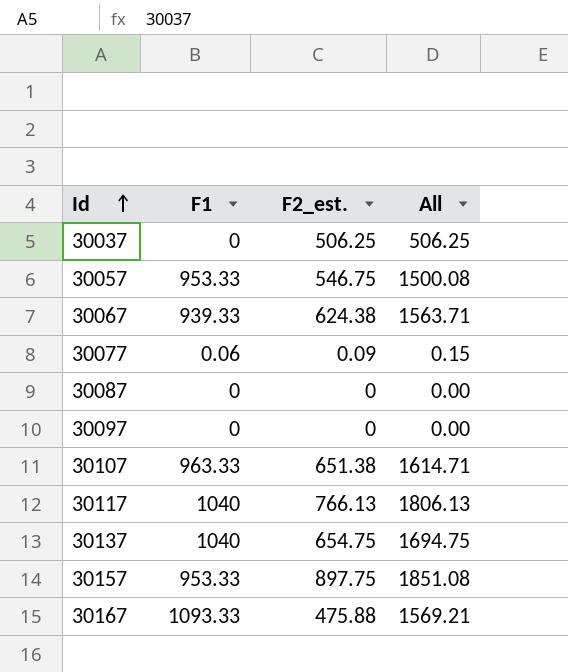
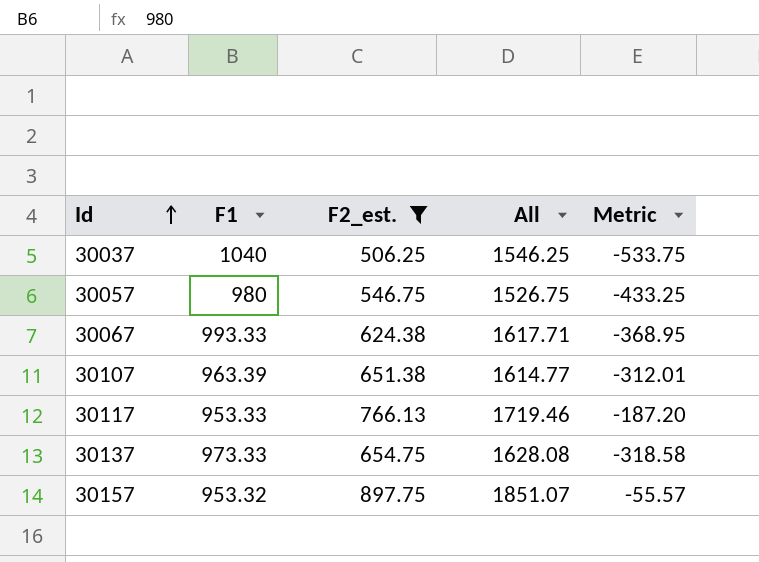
filter: none -> F2_est. >= 506.25
column Metric | formula: none -> [F2_est.] - [F1]
30037 | F1: 0 -> 1040
30037 | All: 506.25 -> 1546.25
30057 | F1: 953.33 -> 980
30057 | All: 1500.08 -> 1526.75
30067 | F1: 939.33 -> 993.33
30067 | All: 1563.71 -> 1617.71
30107 | F1: 963.33 -> 963.39
30107 | All: 1614.71 -> 1614.77
30117 | F1: 1040 -> 953.33
30117 | All: 1806.13 -> 1719.46
30137 | F1: 1040 -> 973.33
30137 | All: 1694.75 -> 1628.08
30157 | F1: 953.33 -> 953.32
30157 | All: 1851.08 -> 1851.07

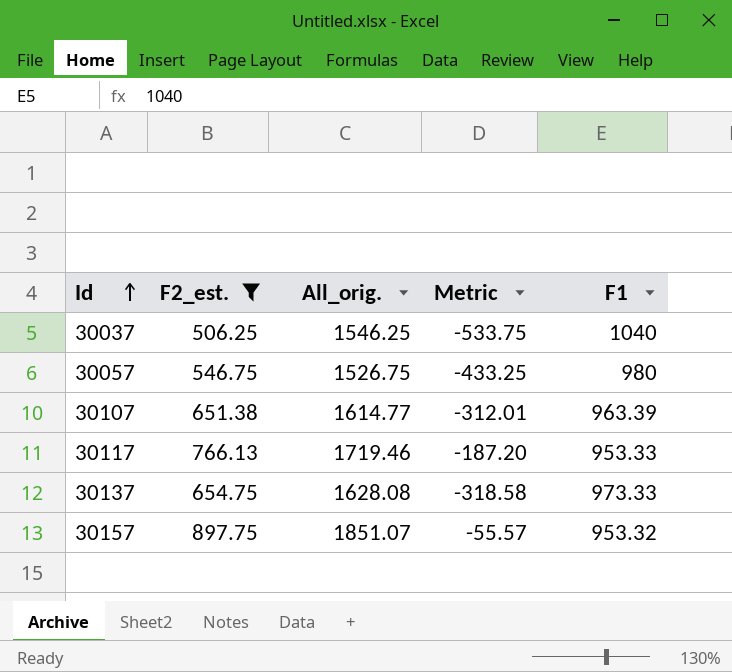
column name: All -> All_orig.
column F1 | position: 2 -> 5
row 30067: 993.33 | 624.38 | 1617.71 | -368.95 -> none

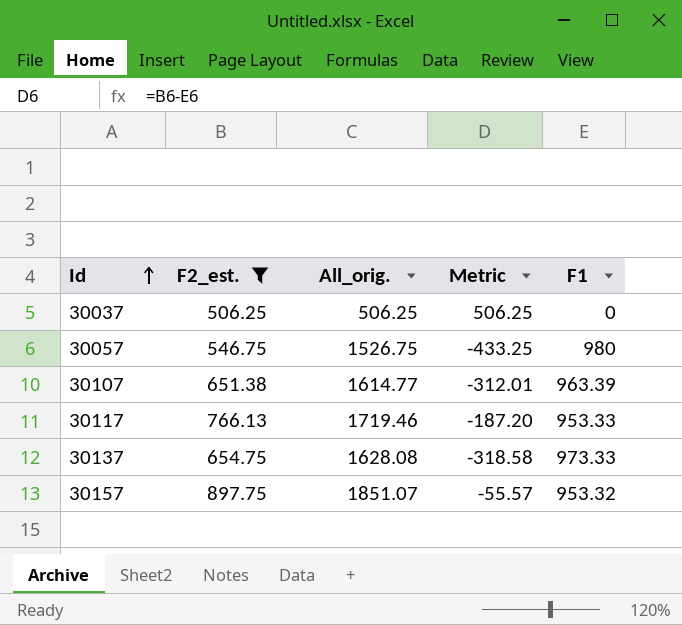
30037 | All_orig.: 1546.25 -> 506.25
30037 | Metric: -533.75 -> 506.25
30037 | F1: 1040 -> 0

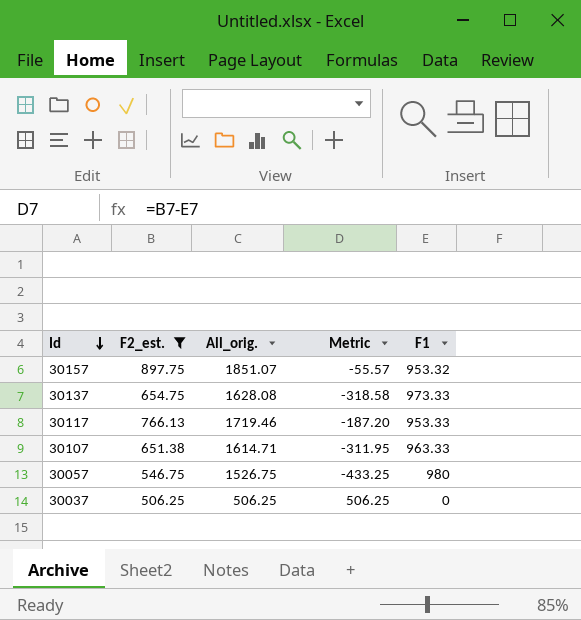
row order: Id ascending -> Id descending
30107 | All_orig.: 1614.77 -> 1614.71
30107 | Metric: -312.01 -> -311.95
30107 | F1: 963.39 -> 963.33

